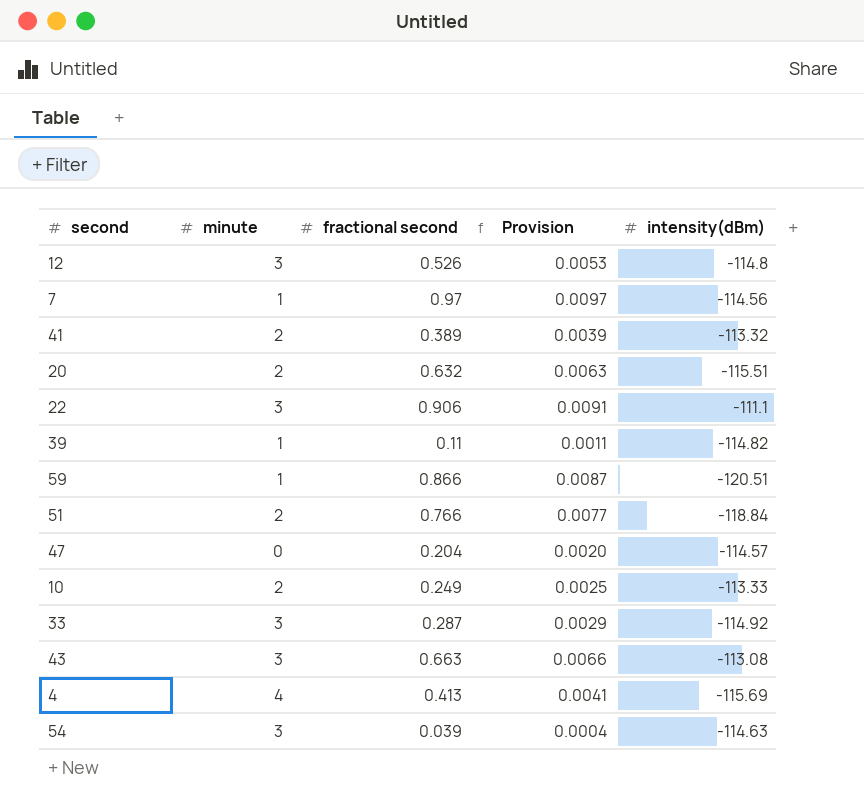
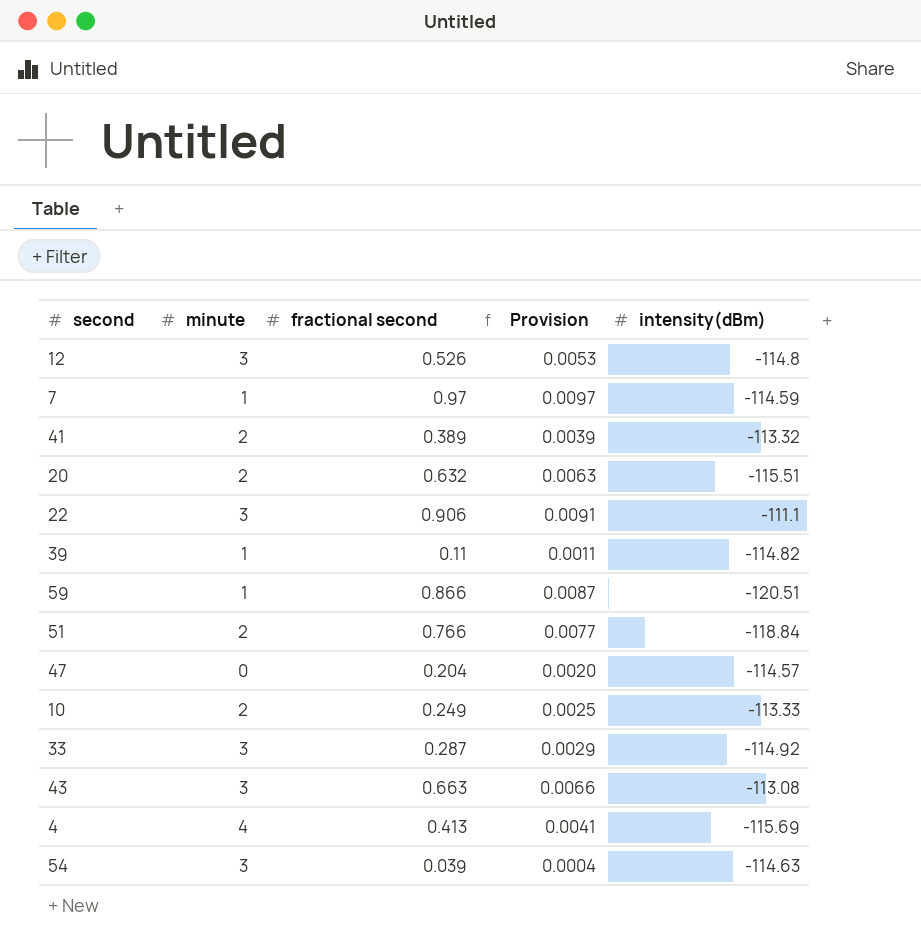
7 | intensity(dBm): -114.56 -> -114.59

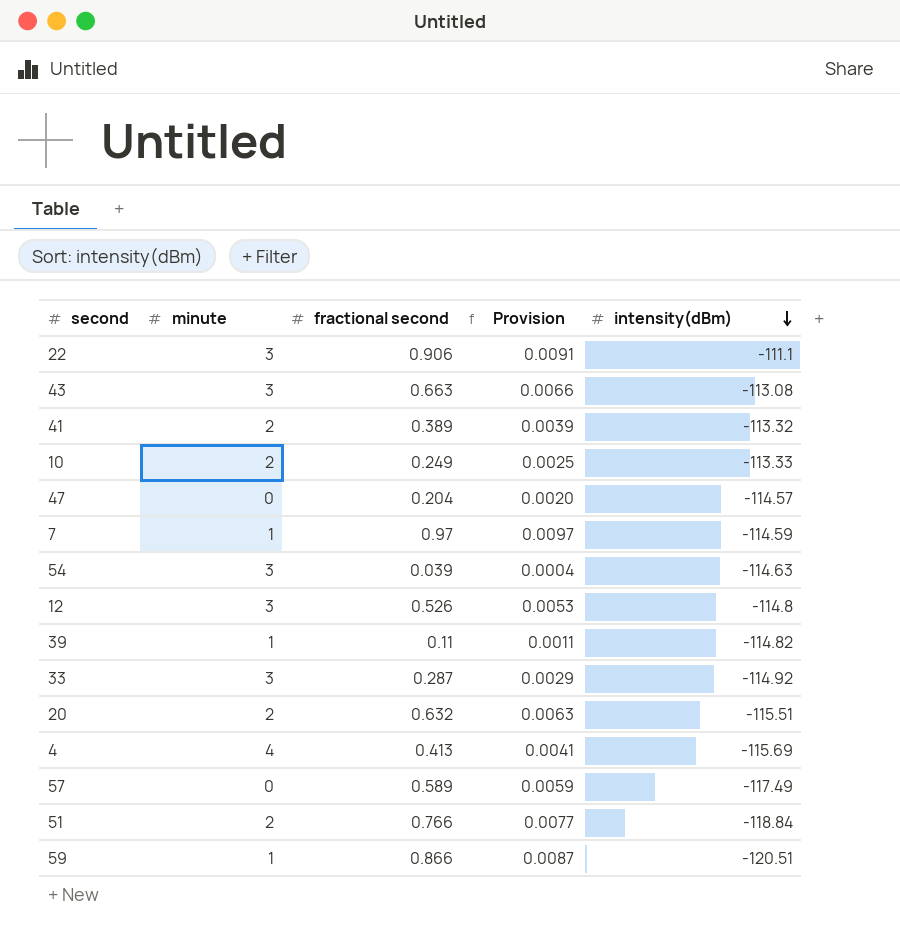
row order: none -> intensity(dBm) descending
row 57: none -> 0 | 0.589 | 0.0059 | -117.49

